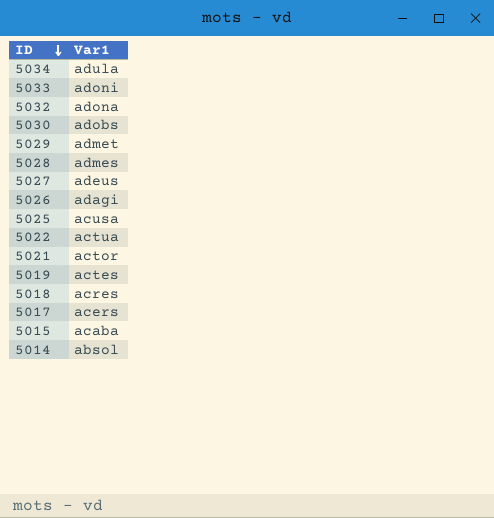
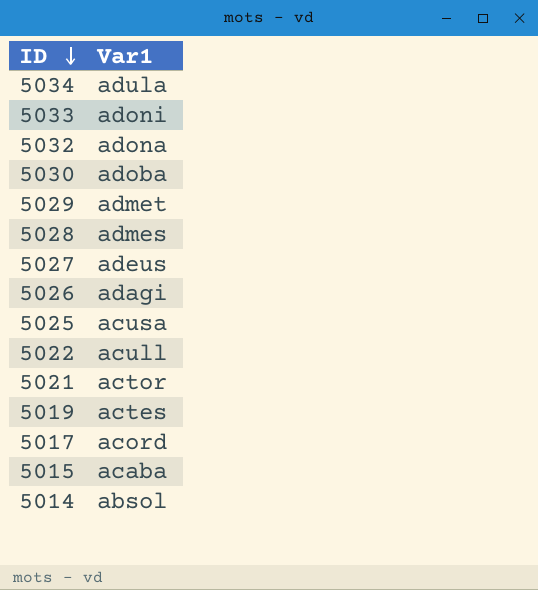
row 5018: acres -> none
5030 | Var1: adobs -> adoba
5022 | Var1: actua -> acull
5017 | Var1: acers -> acord

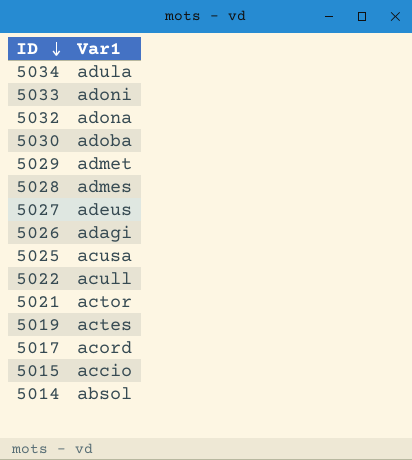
5015 | Var1: acaba -> accio

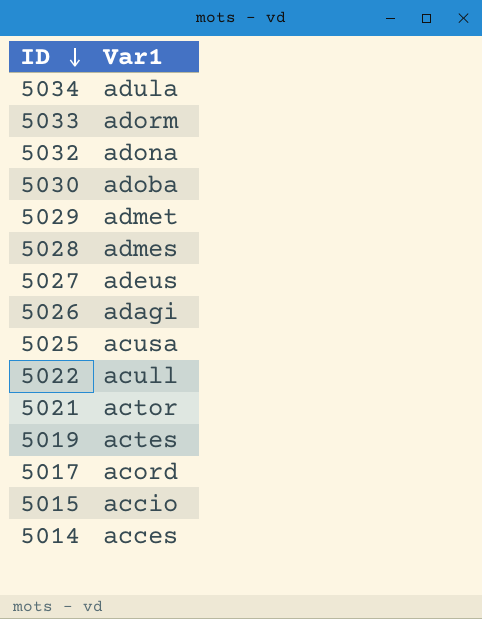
5033 | Var1: adoni -> adorm
5014 | Var1: absol -> acces

